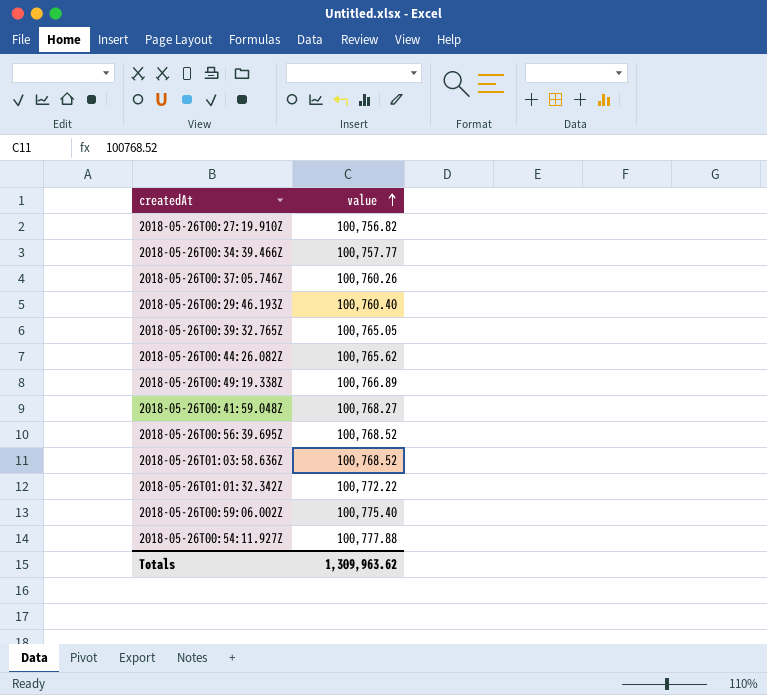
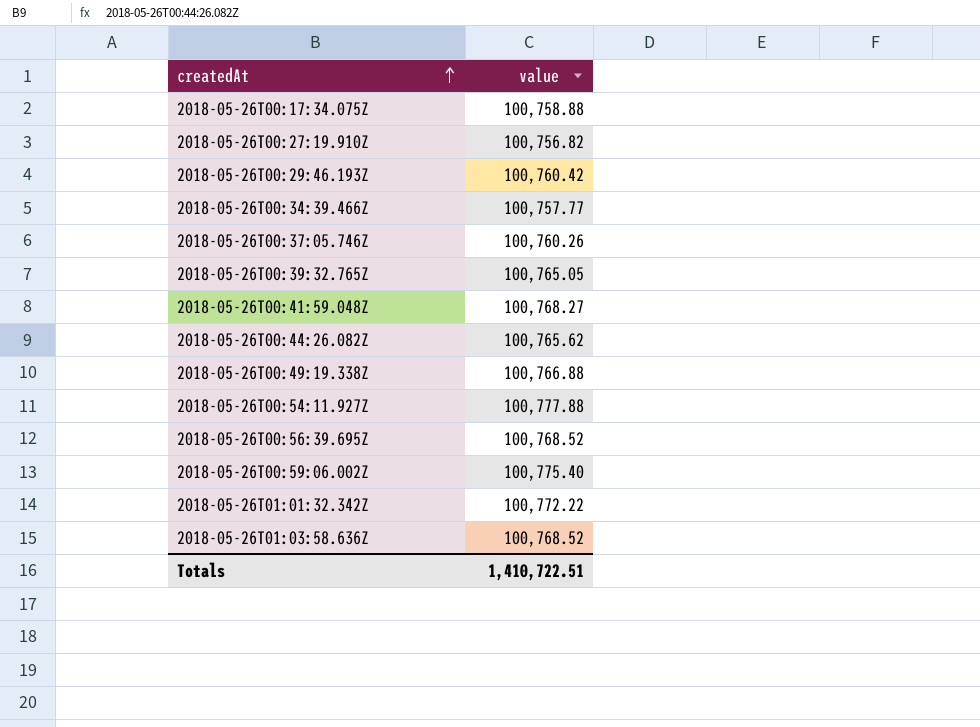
row order: value ascending -> createdAt ascending
row 2018-05-26T00:17:34.075Z: none -> 100,758.88
2018-05-26T00:29:46.193Z | value: 100,760.40 -> 100,760.42
2018-05-26T00:49:19.338Z | value: 100,766.89 -> 100,766.88
Totals | value: 1,309,963.62 -> 1,410,722.51

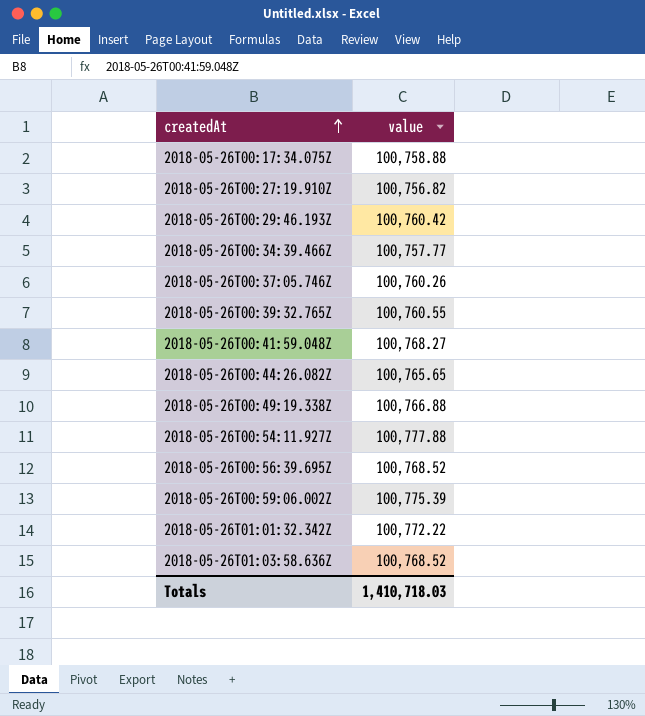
2018-05-26T00:39:32.765Z | value: 100,765.05 -> 100,760.55
2018-05-26T00:44:26.082Z | value: 100,765.62 -> 100,765.65
2018-05-26T00:59:06.002Z | value: 100,775.40 -> 100,775.39
Totals | value: 1,410,722.51 -> 1,410,718.03

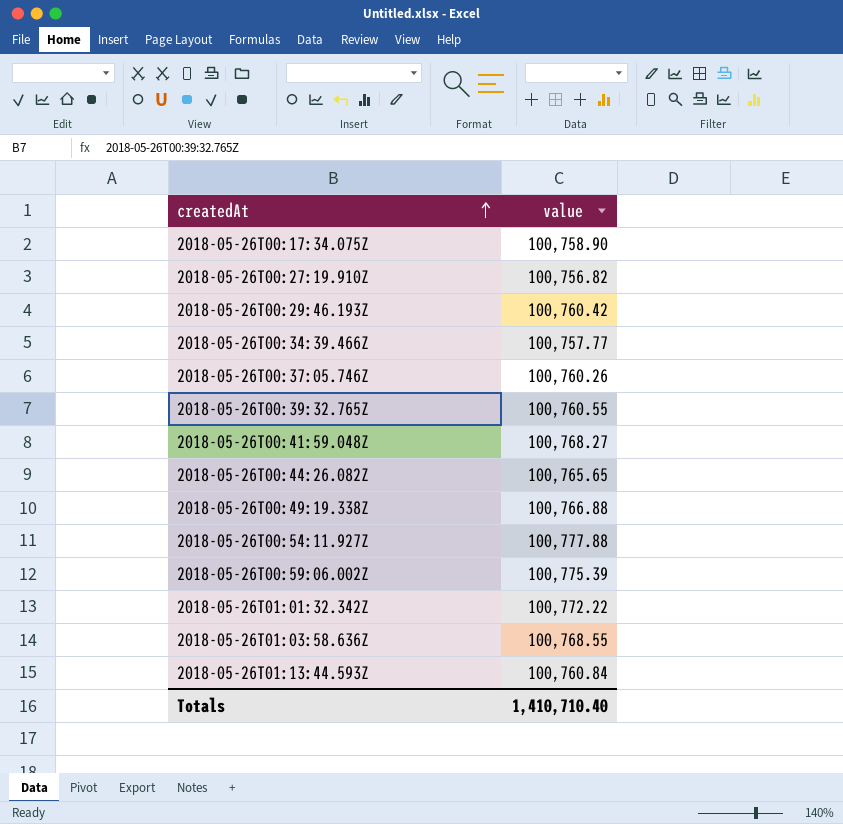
row 2018-05-26T00:56:39.695Z: 100,768.52 -> none
2018-05-26T00:17:34.075Z | value: 100,758.88 -> 100,758.90
2018-05-26T01:03:58.636Z | value: 100,768.52 -> 100,768.55
row 2018-05-26T01:13:44.593Z: none -> 100,760.84
Totals | value: 1,410,718.03 -> 1,410,710.40

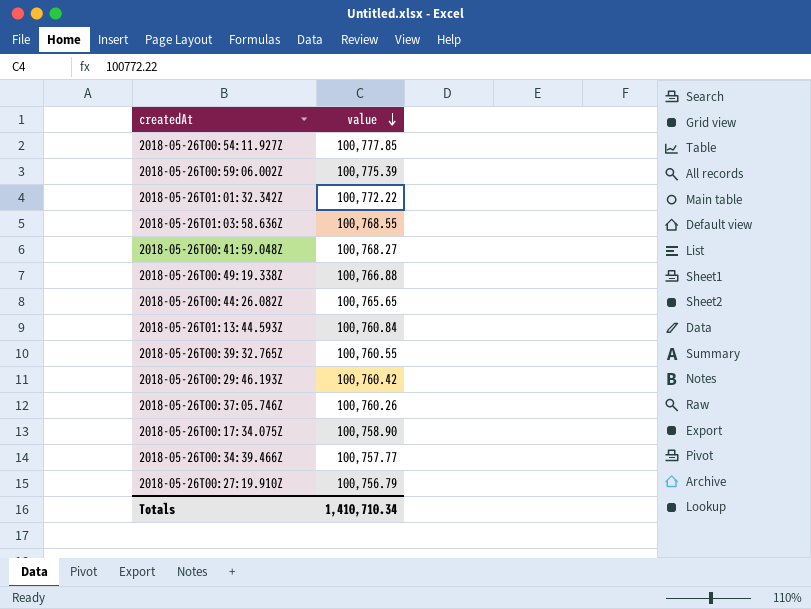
row order: createdAt ascending -> value descending
2018-05-26T00:54:11.927Z | value: 100,777.88 -> 100,777.85
2018-05-26T00:27:19.910Z | value: 100,756.82 -> 100,756.79
Totals | value: 1,410,710.40 -> 1,410,710.34

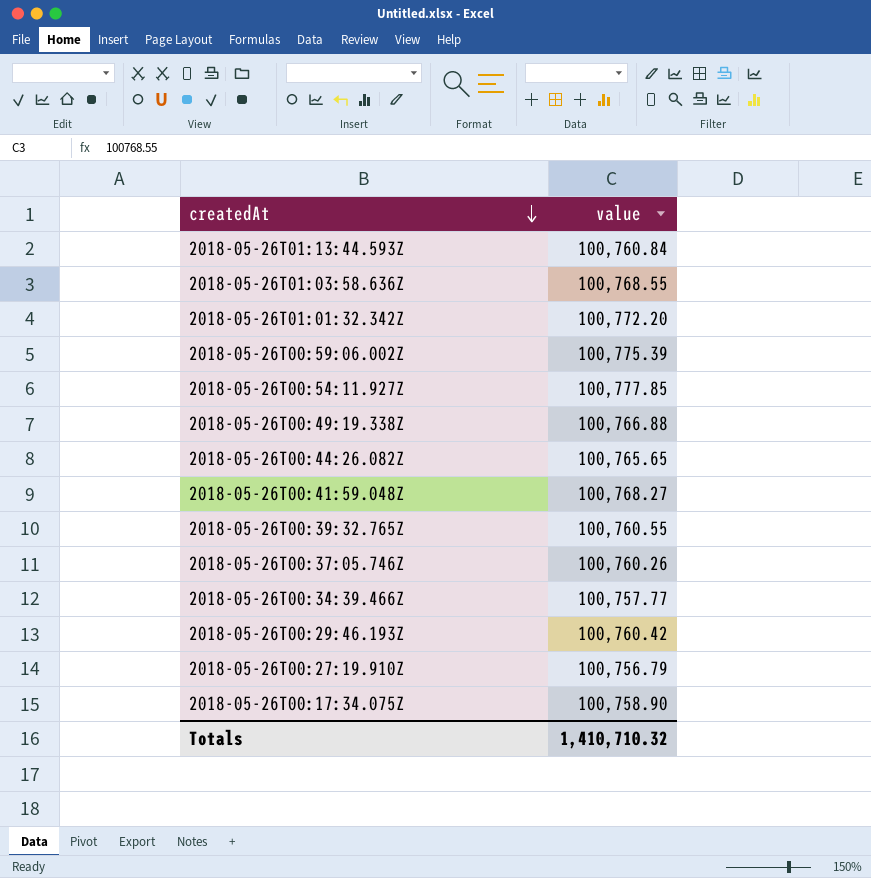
row order: value descending -> createdAt descending
2018-05-26T01:01:32.342Z | value: 100,772.22 -> 100,772.20
Totals | value: 1,410,710.34 -> 1,410,710.32

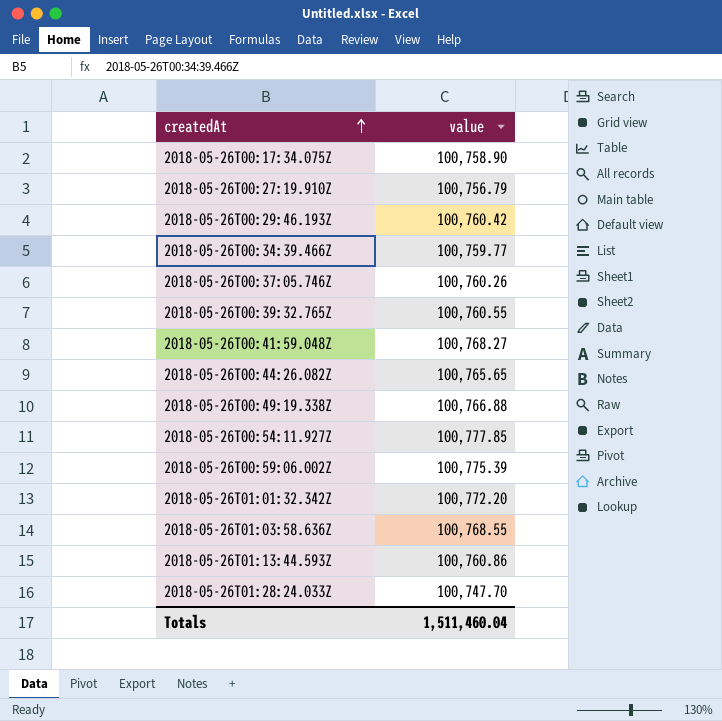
row order: createdAt descending -> createdAt ascending
2018-05-26T00:34:39.466Z | value: 100,757.77 -> 100,759.77
2018-05-26T01:13:44.593Z | value: 100,760.84 -> 100,760.86
row 2018-05-26T01:28:24.033Z: none -> 100,747.70
Totals | value: 1,410,710.32 -> 1,511,460.04

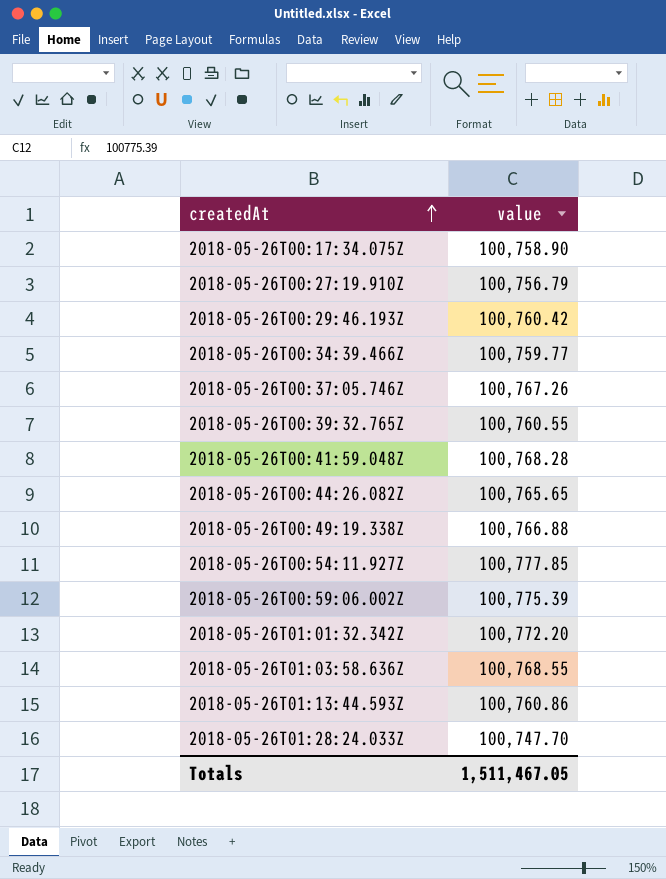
2018-05-26T00:37:05.746Z | value: 100,760.26 -> 100,767.26
2018-05-26T00:41:59.048Z | value: 100,768.27 -> 100,768.28
Totals | value: 1,511,460.04 -> 1,511,467.05

